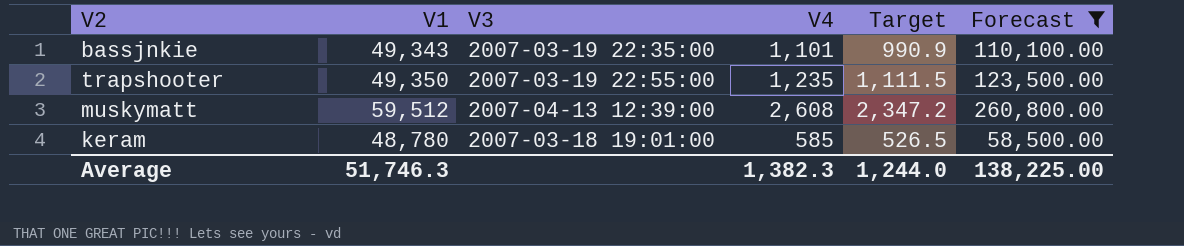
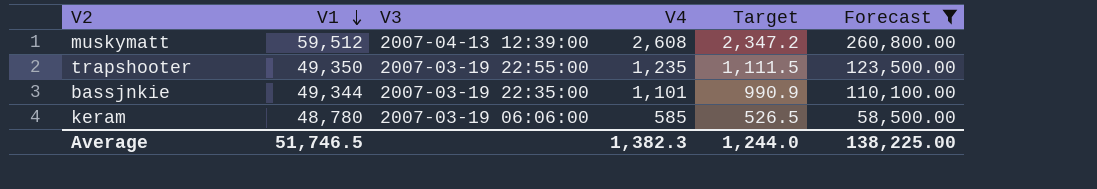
row order: none -> V1 descending
bassjnkie | V1: 49,343 -> 49,344
keram | V3: 2007-03-18 19:01:00 -> 2007-03-19 06:06:00
Average | V1: 51,746.3 -> 51,746.5

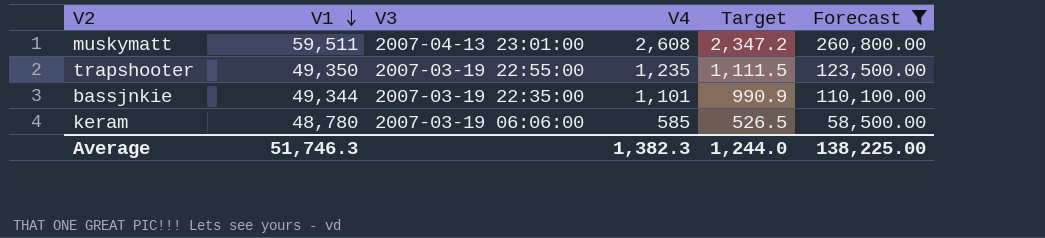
muskymatt | V1: 59,512 -> 59,511
muskymatt | V3: 2007-04-13 12:39:00 -> 2007-04-13 23:01:00
Average | V1: 51,746.5 -> 51,746.3

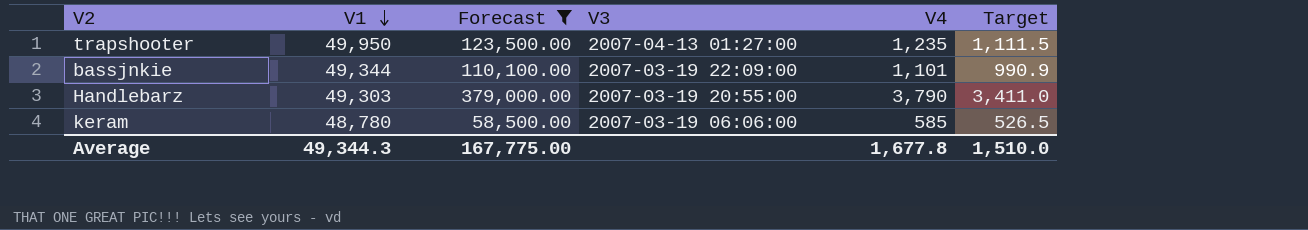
column Forecast | position: 6 -> 3
row muskymatt: 59,511 | 2007-04-13 23:01:00 | 2,608 | 2,347.2 | 260,800.00 -> none
trapshooter | V1: 49,350 -> 49,950
trapshooter | V3: 2007-03-19 22:55:00 -> 2007-04-13 01:27:00
bassjnkie | V3: 2007-03-19 22:35:00 -> 2007-03-19 22:09:00
row Handlebarz: none -> 49,303 | 379,000.00 | 2007-03-19 20:55:00 | 3,790 | 3,411.0
Average | V1: 51,746.3 -> 49,344.3
Average | Forecast: 138,225.00 -> 167,775.00
Average | V4: 1,382.3 -> 1,677.8
Average | Target: 1,244.0 -> 1,510.0

